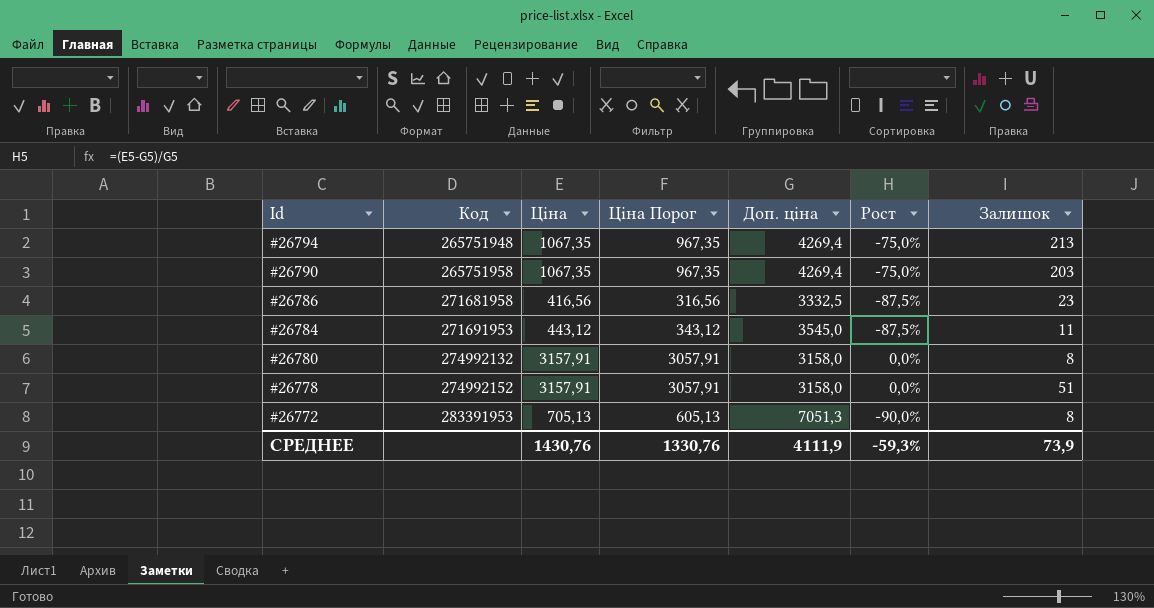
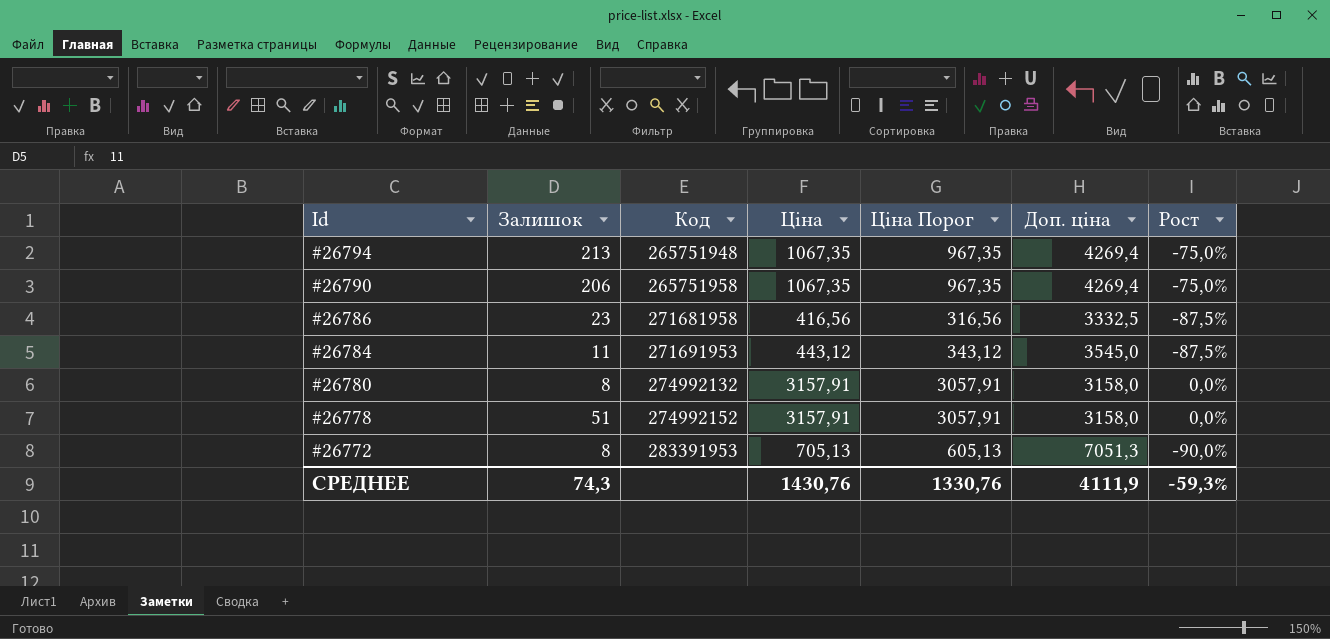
column Залишок | position: 7 -> 2
#26790 | Залишок: 203 -> 206
СРЕДНЕЕ | Залишок: 73,9 -> 74,3

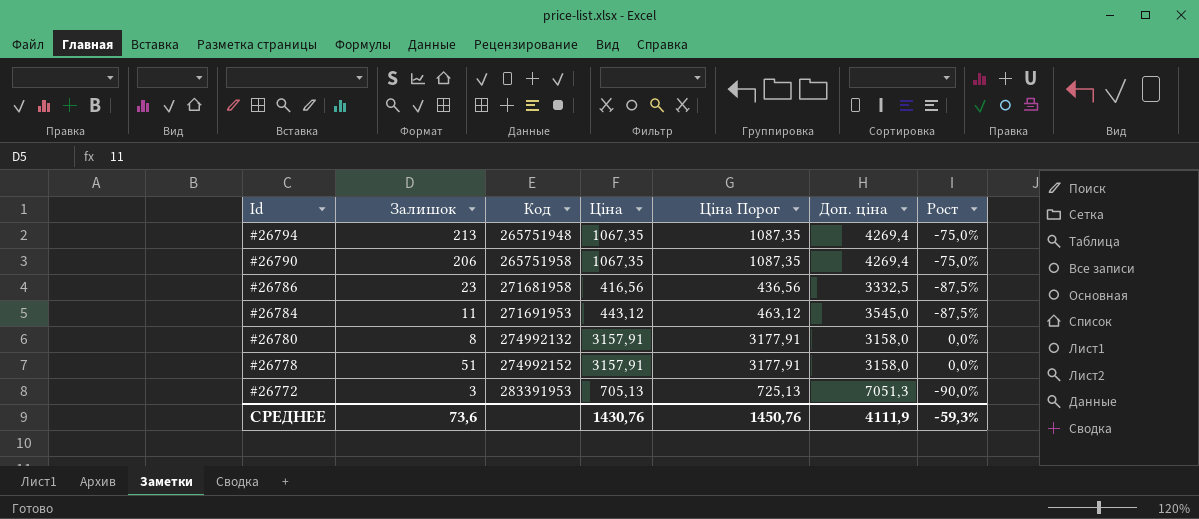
column Ціна Порог | formula: [Ціна] - 100 -> [Ціна] + 20
#26772 | Залишок: 8 -> 3
СРЕДНЕЕ | Залишок: 74,3 -> 73,6
СРЕДНЕЕ | Ціна Порог: 1330,76 -> 1450,76

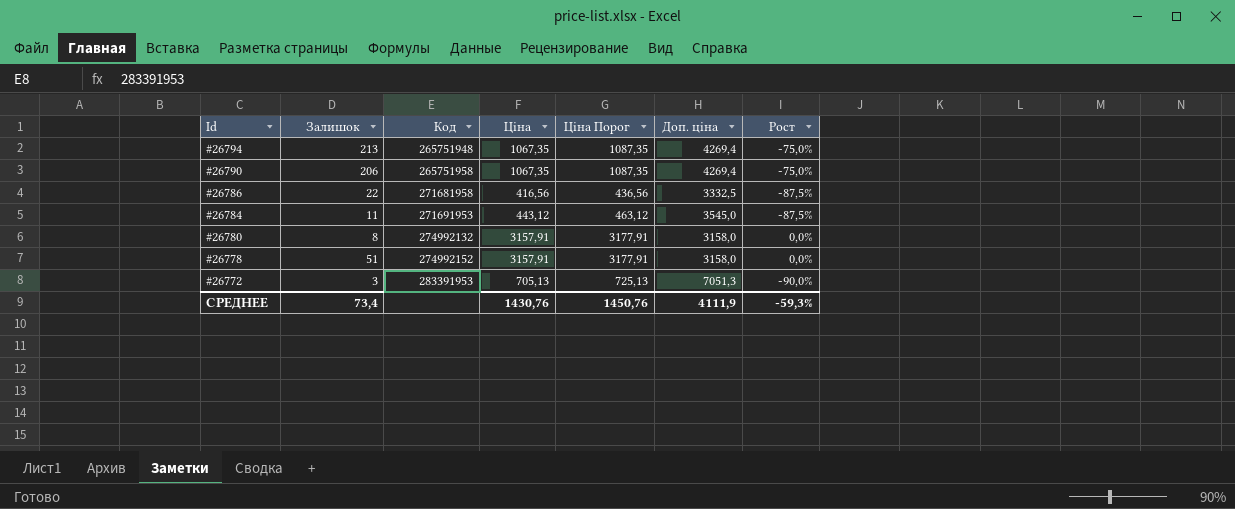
#26786 | Залишок: 23 -> 22
СРЕДНЕЕ | Залишок: 73,6 -> 73,4

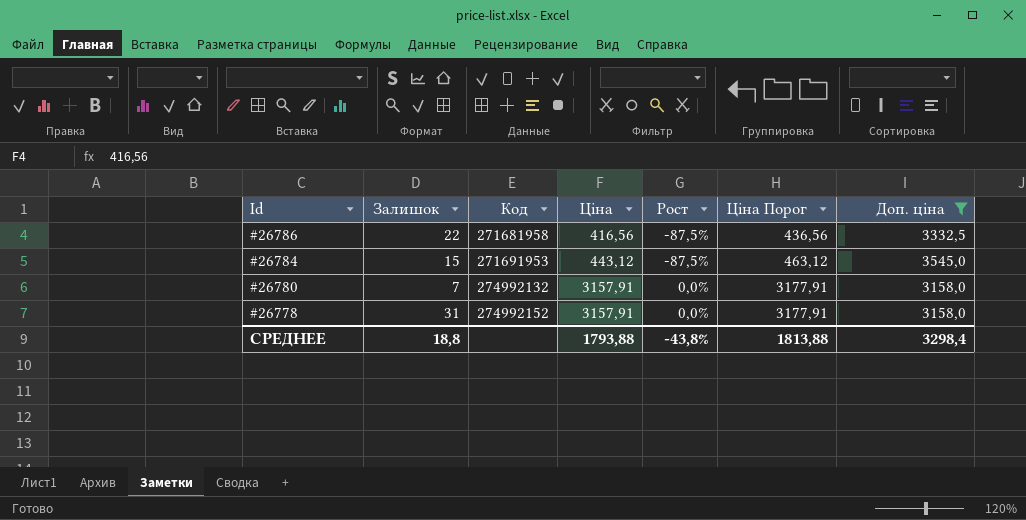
filter: none -> Доп. ціна <= 3545,0
column Рост | position: 7 -> 5
#26784 | Залишок: 11 -> 15
#26780 | Залишок: 8 -> 7
#26778 | Залишок: 51 -> 31
СРЕДНЕЕ | Залишок: 73,4 -> 18,8
СРЕДНЕЕ | Ціна: 1430,76 -> 1793,88
СРЕДНЕЕ | Рост: -59,3% -> -43,8%
СРЕДНЕЕ | Ціна Порог: 1450,76 -> 1813,88
СРЕДНЕЕ | Доп. ціна: 4111,9 -> 3298,4

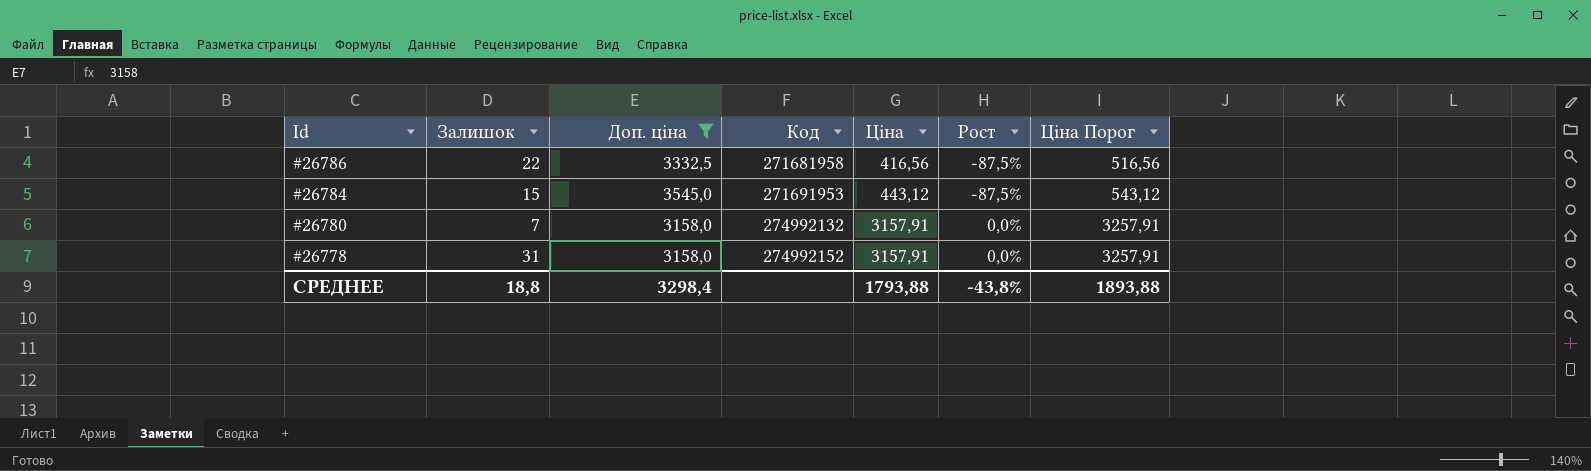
column Доп. ціна | position: 7 -> 3
column Ціна Порог | formula: [Ціна] + 20 -> [Ціна] + 100
СРЕДНЕЕ | Ціна Порог: 1813,88 -> 1893,88

